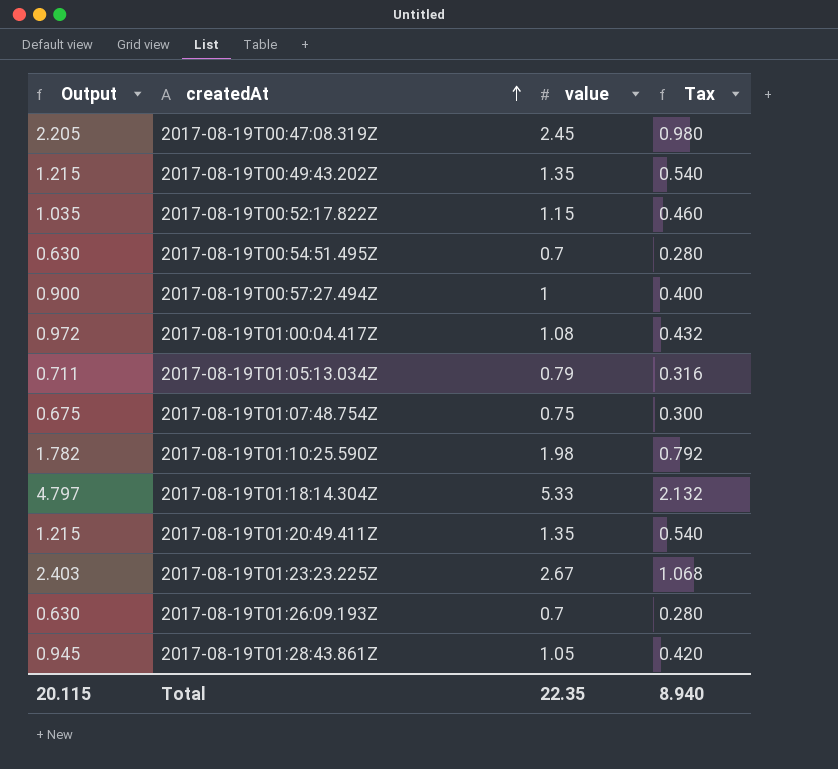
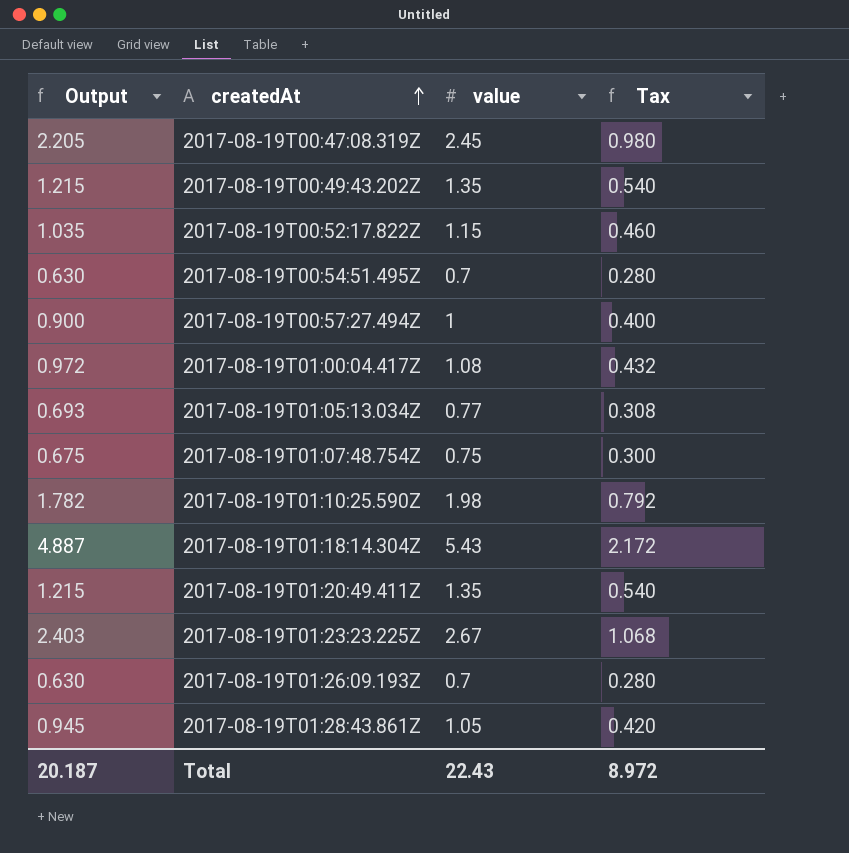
2017-08-19T01:05:13.034Z | Output: 0.711 -> 0.693
2017-08-19T01:05:13.034Z | value: 0.79 -> 0.77
2017-08-19T01:05:13.034Z | Tax: 0.316 -> 0.308
2017-08-19T01:18:14.304Z | Output: 4.797 -> 4.887
2017-08-19T01:18:14.304Z | value: 5.33 -> 5.43
2017-08-19T01:18:14.304Z | Tax: 2.132 -> 2.172
Total | Output: 20.115 -> 20.187
Total | value: 22.35 -> 22.43
Total | Tax: 8.940 -> 8.972

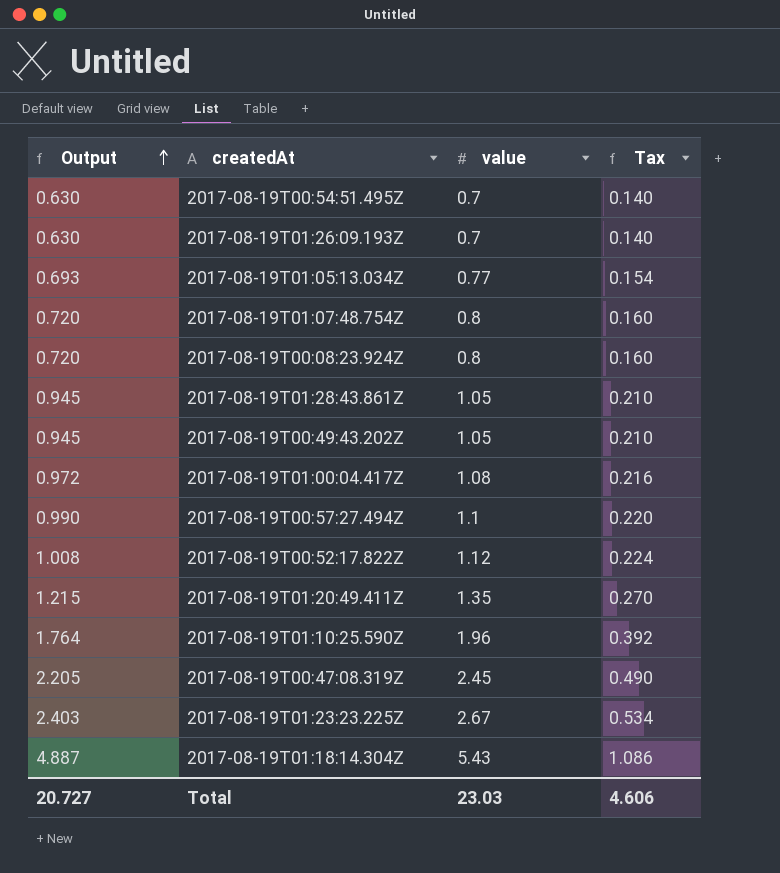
row order: createdAt ascending -> Output ascending
column Tax | formula: [value] * 0.4 -> [value] * 0.2
2017-08-19T01:07:48.754Z | Output: 0.675 -> 0.720
2017-08-19T01:07:48.754Z | value: 0.75 -> 0.8
row 2017-08-19T00:08:23.924Z: none -> 0.720 | 0.8 | 0.160
2017-08-19T00:49:43.202Z | Output: 1.215 -> 0.945
2017-08-19T00:49:43.202Z | value: 1.35 -> 1.05
2017-08-19T00:57:27.494Z | Output: 0.900 -> 0.990
2017-08-19T00:57:27.494Z | value: 1 -> 1.1
2017-08-19T00:52:17.822Z | Output: 1.035 -> 1.008
2017-08-19T00:52:17.822Z | value: 1.15 -> 1.12
2017-08-19T01:10:25.590Z | Output: 1.782 -> 1.764
2017-08-19T01:10:25.590Z | value: 1.98 -> 1.96
Total | Output: 20.187 -> 20.727
Total | value: 22.43 -> 23.03
Total | Tax: 8.972 -> 4.606

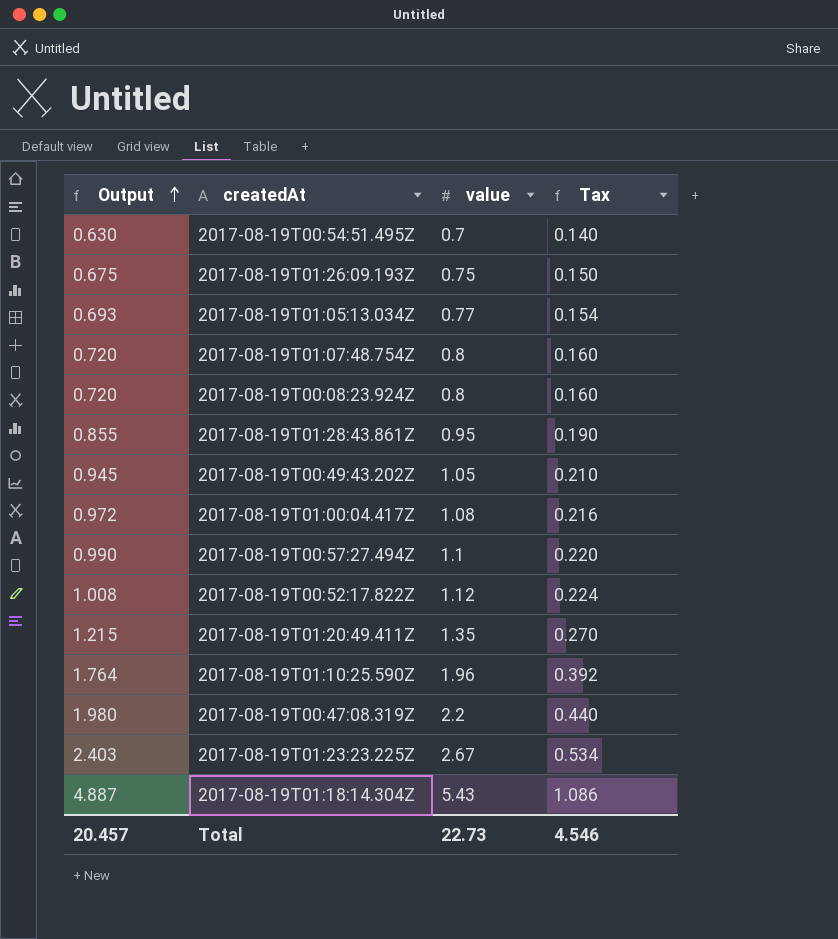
2017-08-19T01:26:09.193Z | Output: 0.630 -> 0.675
2017-08-19T01:26:09.193Z | value: 0.7 -> 0.75
2017-08-19T01:26:09.193Z | Tax: 0.140 -> 0.150
2017-08-19T01:28:43.861Z | Output: 0.945 -> 0.855
2017-08-19T01:28:43.861Z | value: 1.05 -> 0.95
2017-08-19T01:28:43.861Z | Tax: 0.210 -> 0.190
2017-08-19T00:47:08.319Z | Output: 2.205 -> 1.980
2017-08-19T00:47:08.319Z | value: 2.45 -> 2.2
2017-08-19T00:47:08.319Z | Tax: 0.490 -> 0.440
Total | Output: 20.727 -> 20.457
Total | value: 23.03 -> 22.73
Total | Tax: 4.606 -> 4.546

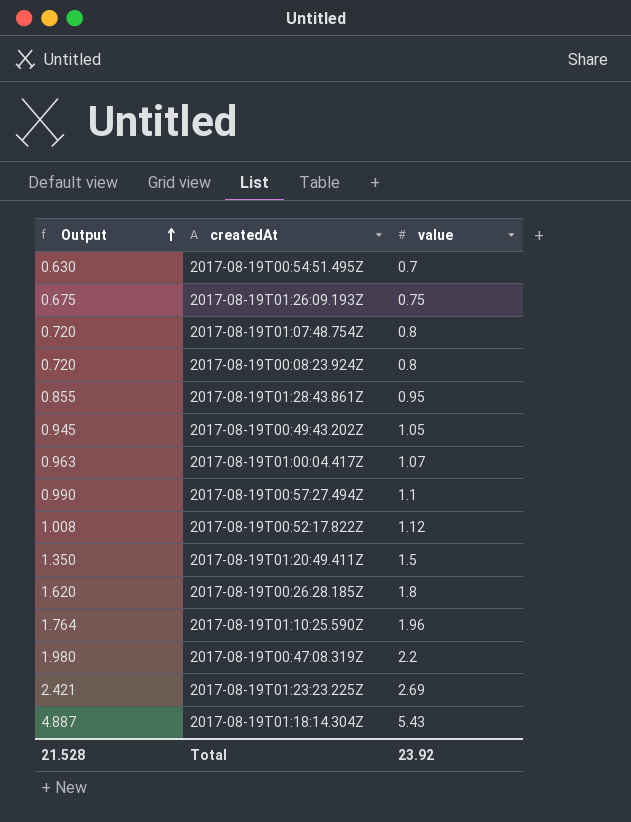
column Tax | formula: [value] * 0.2 -> none
row 2017-08-19T01:05:13.034Z: 0.693 | 0.77 | 0.154 -> none
2017-08-19T01:00:04.417Z | Output: 0.972 -> 0.963
2017-08-19T01:00:04.417Z | value: 1.08 -> 1.07
2017-08-19T01:20:49.411Z | Output: 1.215 -> 1.350
2017-08-19T01:20:49.411Z | value: 1.35 -> 1.5
row 2017-08-19T00:26:28.185Z: none -> 1.620 | 1.8
2017-08-19T01:23:23.225Z | Output: 2.403 -> 2.421
2017-08-19T01:23:23.225Z | value: 2.67 -> 2.69
Total | Output: 20.457 -> 21.528
Total | value: 22.73 -> 23.92

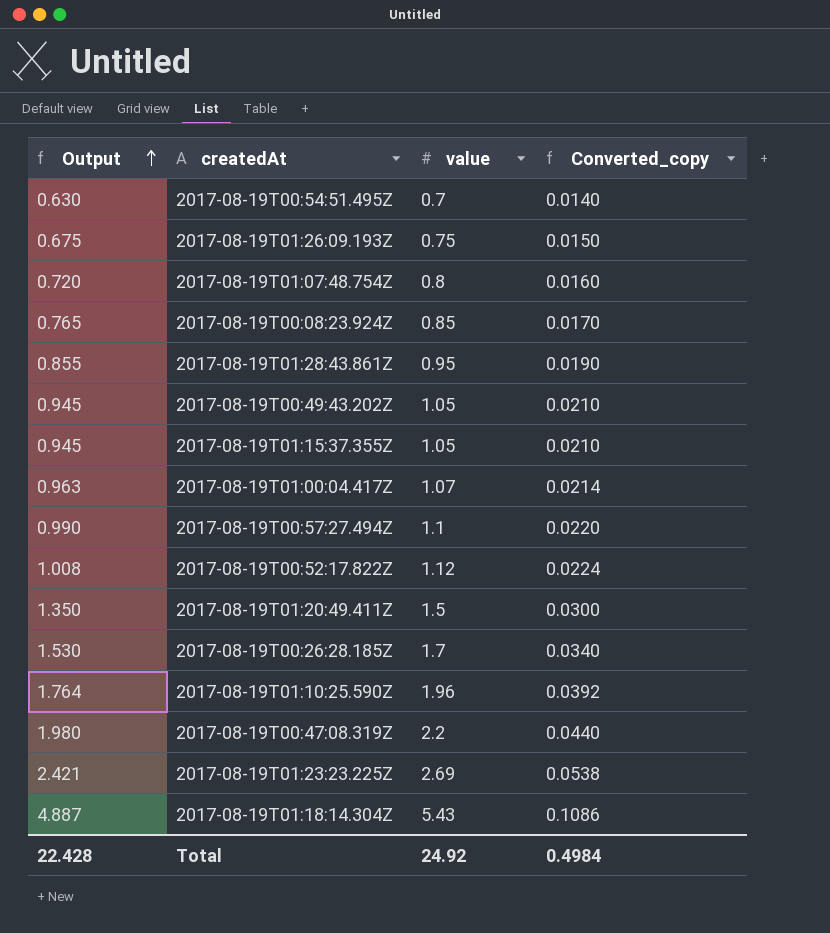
column Converted_copy | formula: none -> [value] * 0.02
2017-08-19T00:08:23.924Z | Output: 0.720 -> 0.765
2017-08-19T00:08:23.924Z | value: 0.8 -> 0.85
row 2017-08-19T01:15:37.355Z: none -> 0.945 | 1.05 | 0.0210
2017-08-19T00:26:28.185Z | Output: 1.620 -> 1.530
2017-08-19T00:26:28.185Z | value: 1.8 -> 1.7
Total | Output: 21.528 -> 22.428
Total | value: 23.92 -> 24.92

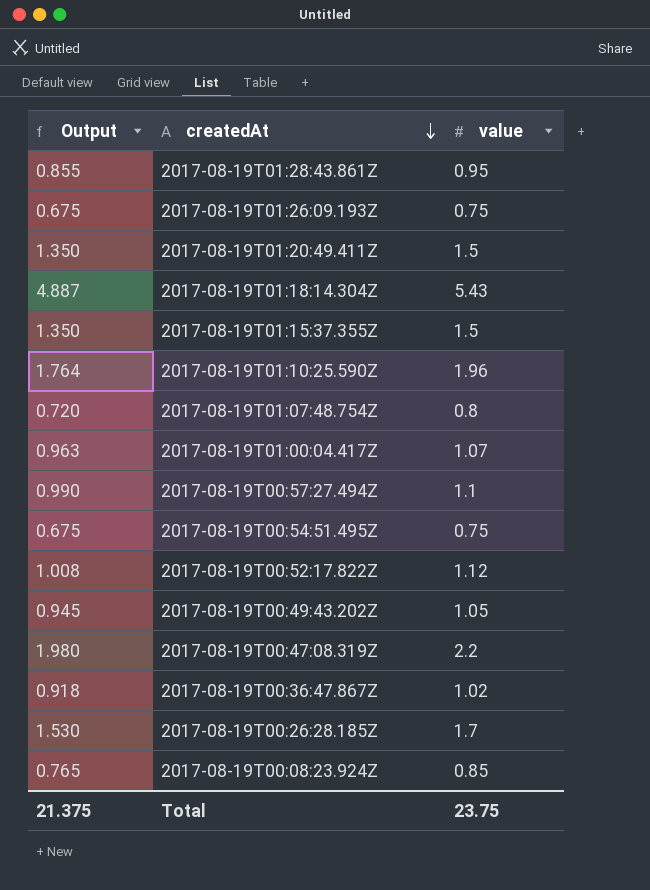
row order: Output ascending -> createdAt descending
column Converted_copy | formula: [value] * 0.02 -> none
row 2017-08-19T01:23:23.225Z: 2.421 | 2.69 | 0.0538 -> none
2017-08-19T01:15:37.355Z | Output: 0.945 -> 1.350
2017-08-19T01:15:37.355Z | value: 1.05 -> 1.5
2017-08-19T00:54:51.495Z | Output: 0.630 -> 0.675
2017-08-19T00:54:51.495Z | value: 0.7 -> 0.75
row 2017-08-19T00:36:47.867Z: none -> 0.918 | 1.02
Total | Output: 22.428 -> 21.375
Total | value: 24.92 -> 23.75

